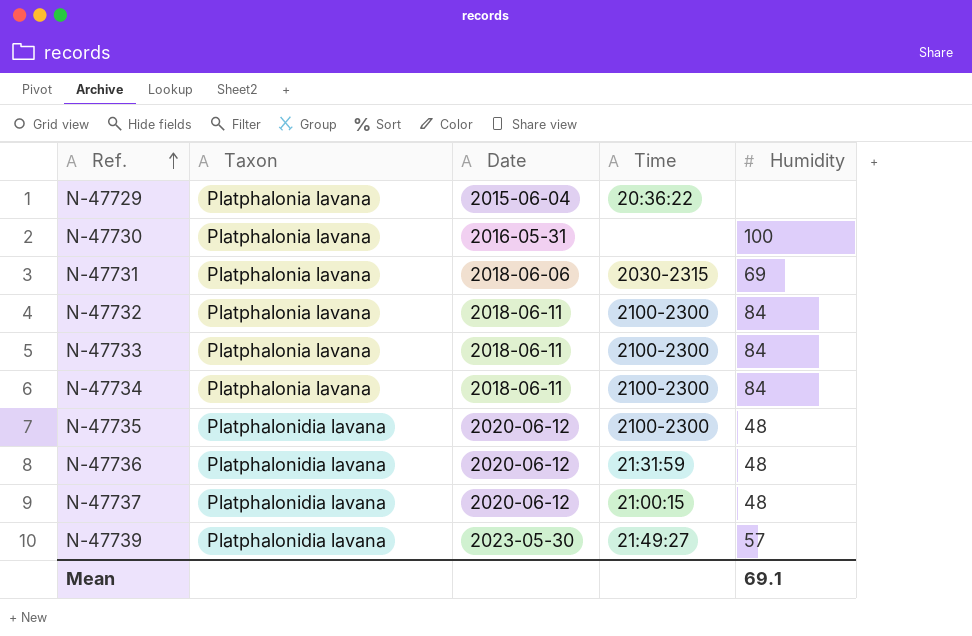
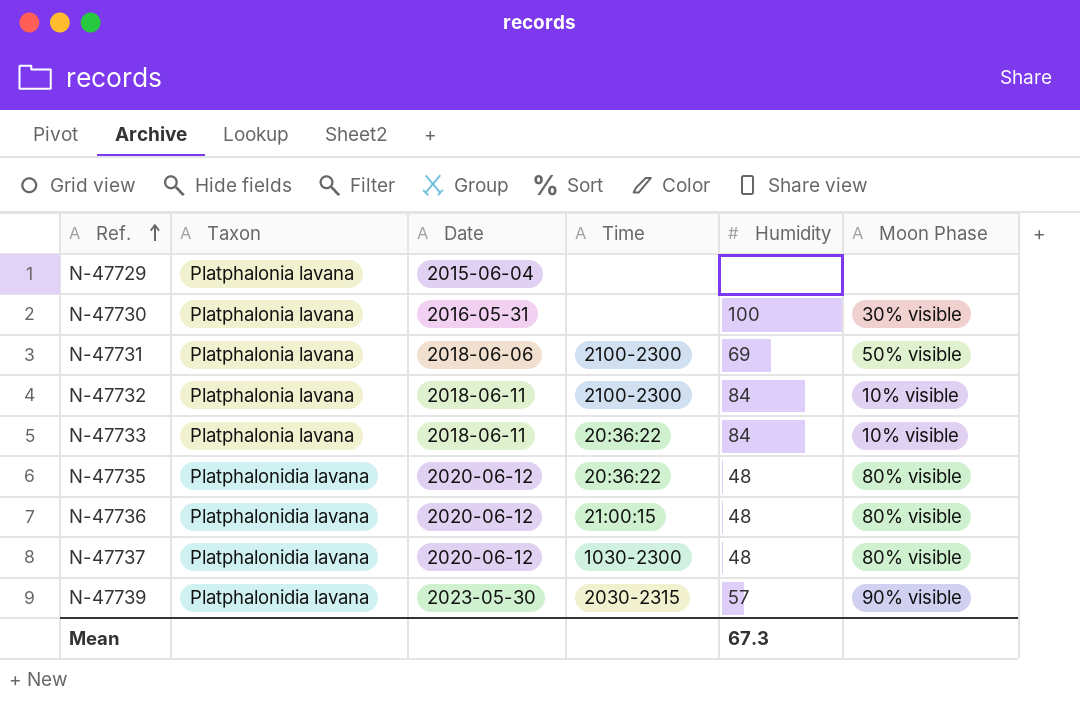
column Moon Phase | position: none -> 6
row N-47734: Platphalonia lavana | 2018-06-11 | 2100-2300 | 84 -> none
N-47729 | Time: 20:36:22 -> none
N-47731 | Time: 2030-2315 -> 2100-2300
N-47733 | Time: 2100-2300 -> 20:36:22
N-47735 | Time: 2100-2300 -> 20:36:22
N-47736 | Time: 21:31:59 -> 21:00:15
N-47737 | Time: 21:00:15 -> 1030-2300
N-47739 | Time: 21:49:27 -> 2030-2315
Mean | Humidity: 69.1 -> 67.3

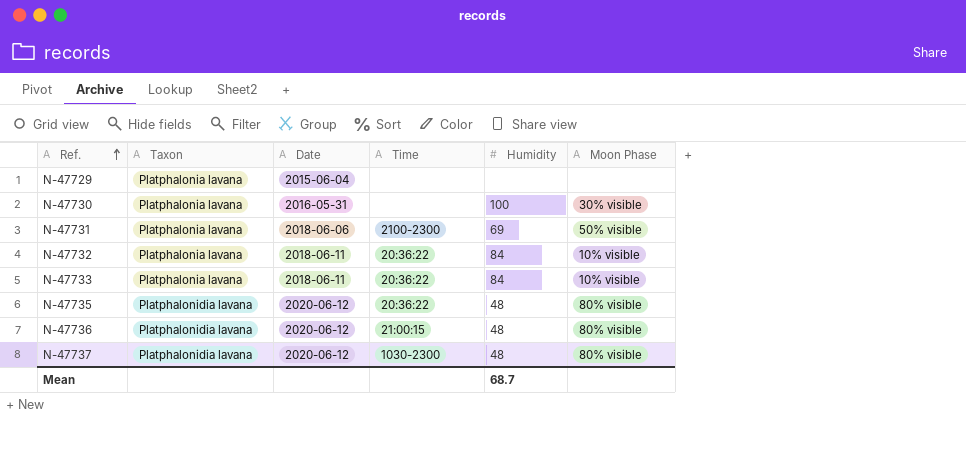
row N-47739: Platphalonidia lavana | 2023-05-30 | 2030-2315 | 57 | 90% visible -> none
N-47732 | Time: 2100-2300 -> 20:36:22
Mean | Humidity: 67.3 -> 68.7

